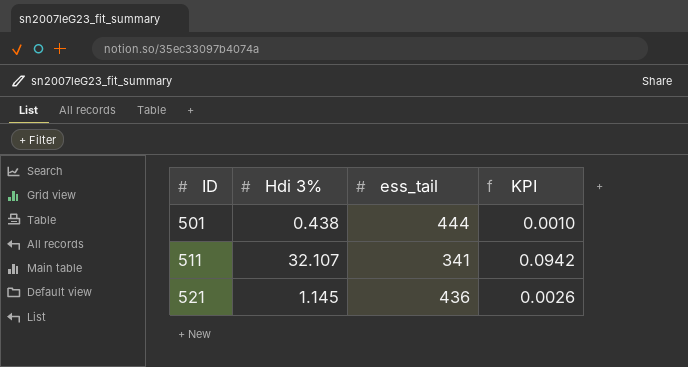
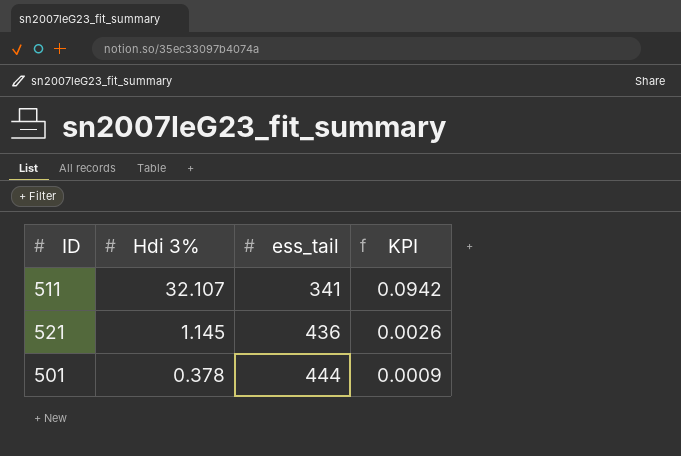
row order: ID ascending -> Hdi 3% descending
501 | Hdi 3%: 0.438 -> 0.378
501 | KPI: 0.0010 -> 0.0009

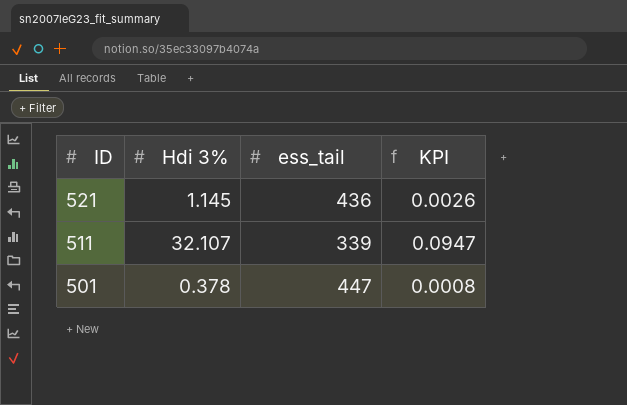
row order: Hdi 3% descending -> ID descending
511 | ess_tail: 341 -> 339
511 | KPI: 0.0942 -> 0.0947
501 | ess_tail: 444 -> 447
501 | KPI: 0.0009 -> 0.0008

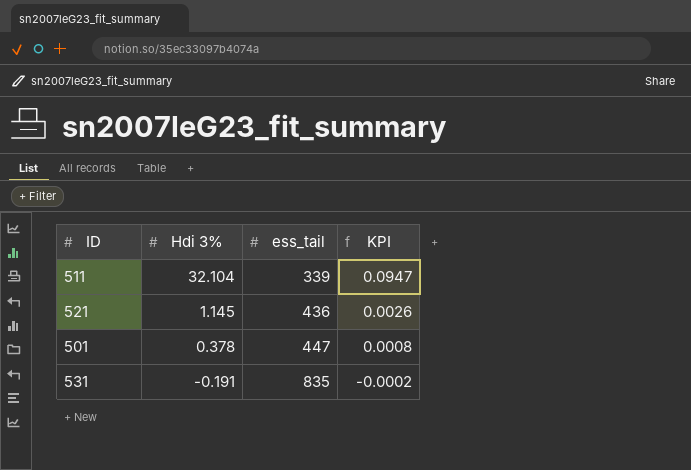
row order: ID descending -> Hdi 3% descending
511 | Hdi 3%: 32.107 -> 32.104
row 531: none -> -0.191 | 835 | -0.0002

